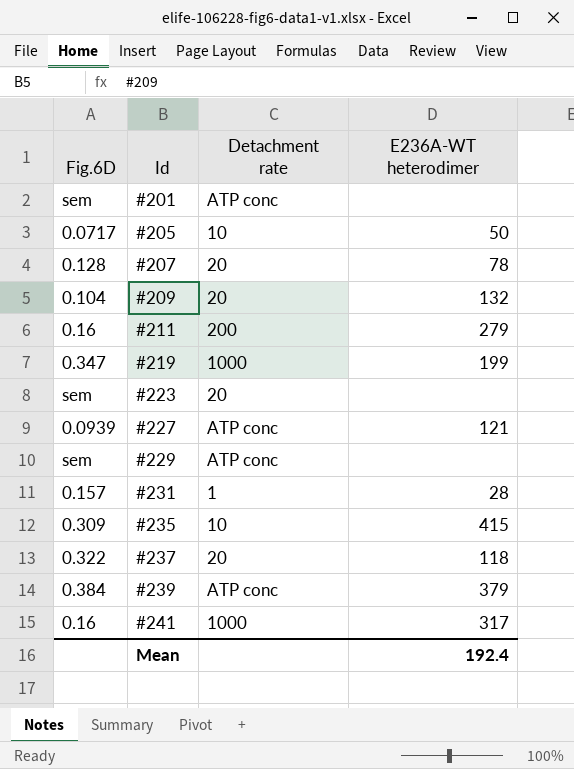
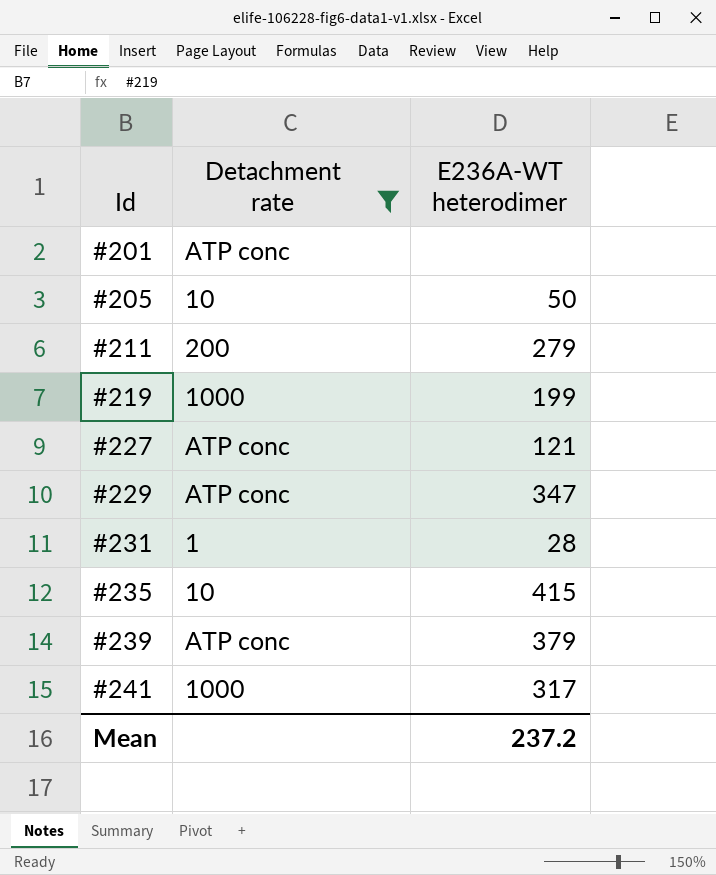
filter: none -> Detachment rate != 20
column Fig.6D | position: 1 -> none
#229 | E236A-WT heterodimer: none -> 347
Mean | E236A-WT heterodimer: 192.4 -> 237.2

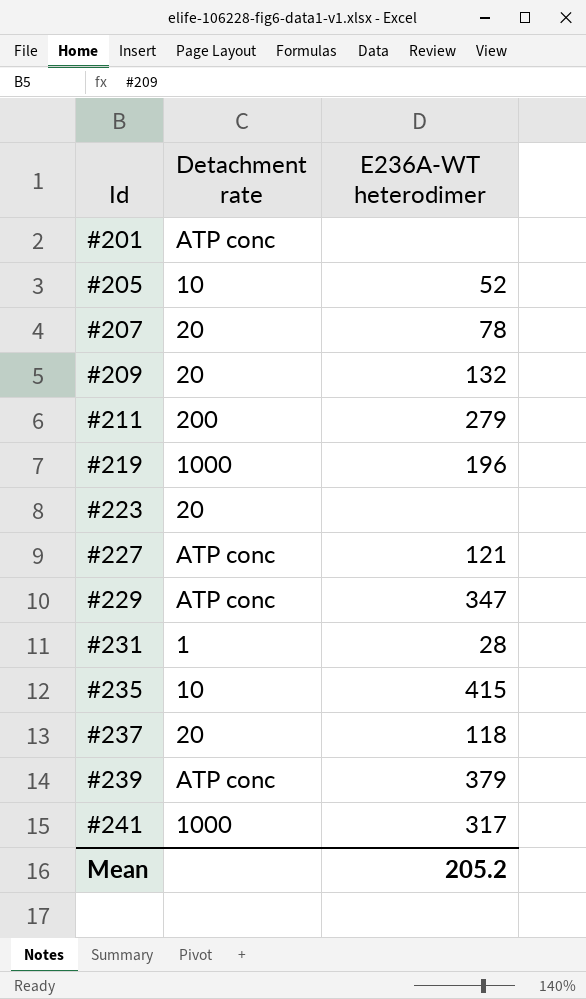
filter: Detachment rate != 20 -> none
#205 | E236A-WT heterodimer: 50 -> 52
#219 | E236A-WT heterodimer: 199 -> 196
Mean | E236A-WT heterodimer: 237.2 -> 205.2

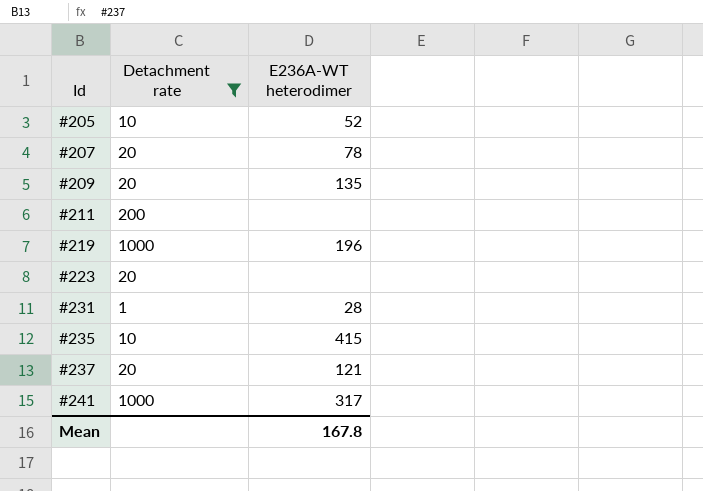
filter: none -> Detachment rate != ATP conc
#209 | E236A-WT heterodimer: 132 -> 135
#211 | E236A-WT heterodimer: 279 -> none
#237 | E236A-WT heterodimer: 118 -> 121
Mean | E236A-WT heterodimer: 205.2 -> 167.8

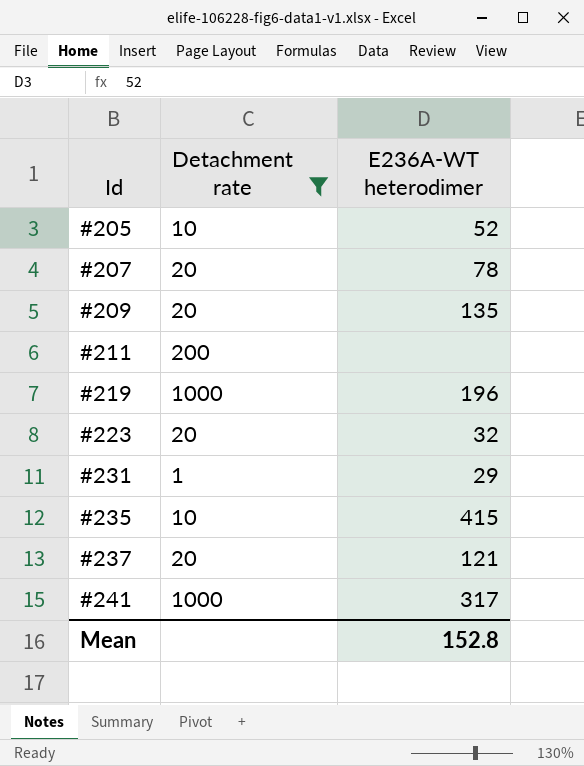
#223 | E236A-WT heterodimer: none -> 32
#231 | E236A-WT heterodimer: 28 -> 29
Mean | E236A-WT heterodimer: 167.8 -> 152.8

